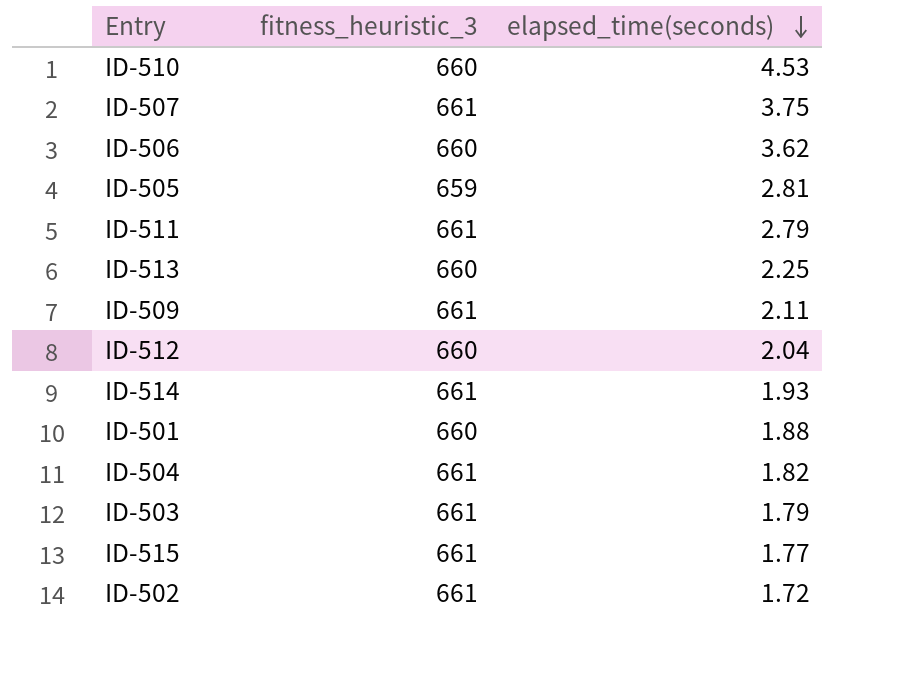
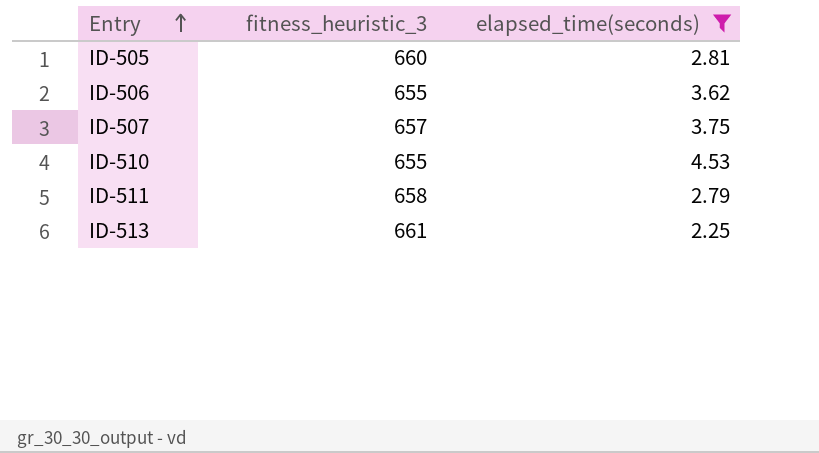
filter: none -> elapsed_time(seconds) >= 2.25
row order: elapsed_time(seconds) descending -> Entry ascending
ID-505 | fitness_heuristic_3: 659 -> 660
ID-506 | fitness_heuristic_3: 660 -> 655
ID-507 | fitness_heuristic_3: 661 -> 657
ID-510 | fitness_heuristic_3: 660 -> 655
ID-511 | fitness_heuristic_3: 661 -> 658
ID-513 | fitness_heuristic_3: 660 -> 661

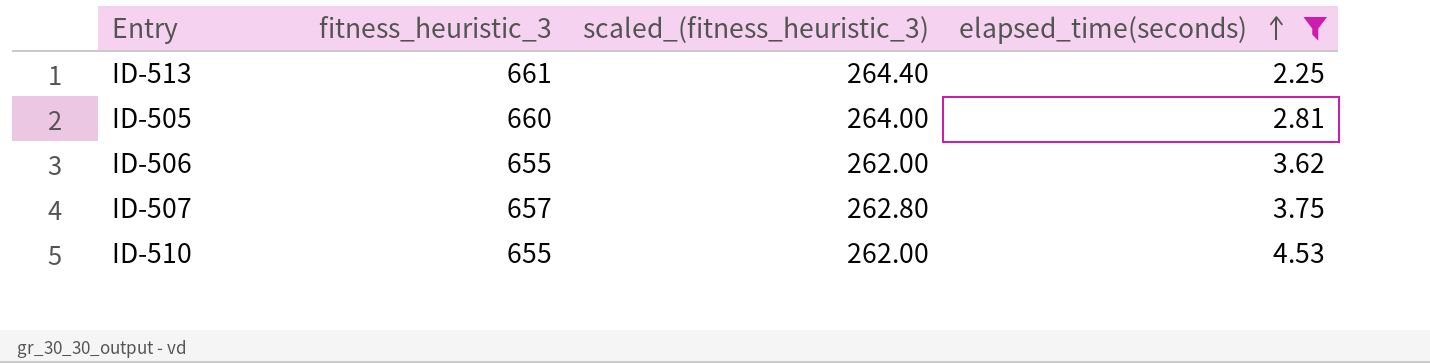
row order: Entry ascending -> elapsed_time(seconds) ascending
column scaled_(fitness_heuristic_3) | formula: none -> [fitness_heuristic_3] * 0.4
row ID-511: 658 | 2.79 -> none

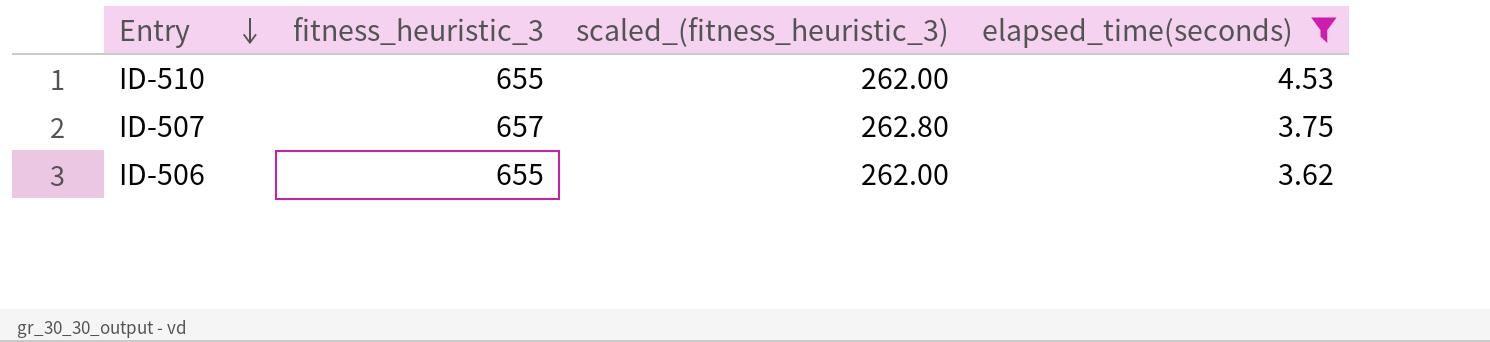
row order: elapsed_time(seconds) ascending -> Entry descending
row ID-513: 661 | 264.40 | 2.25 -> none
row ID-505: 660 | 264.00 | 2.81 -> none

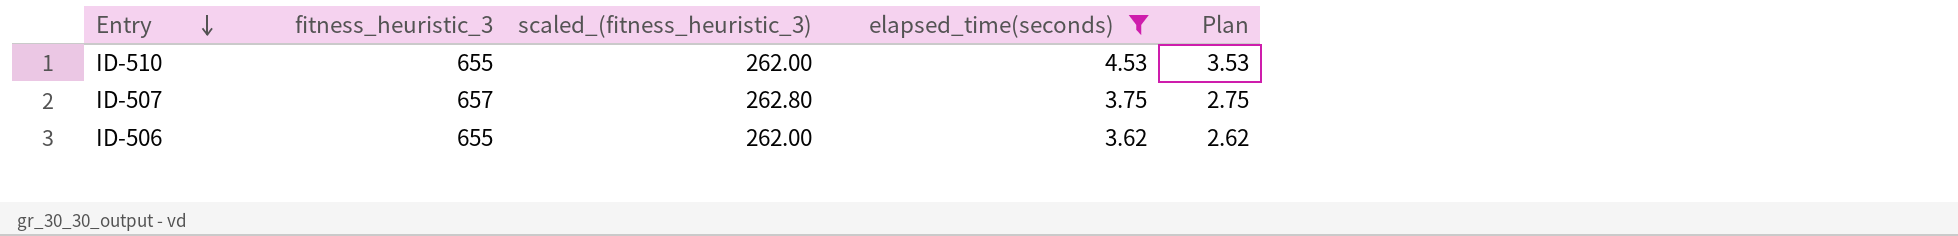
column Plan | formula: none -> [elapsed_time(seconds)] - 1

